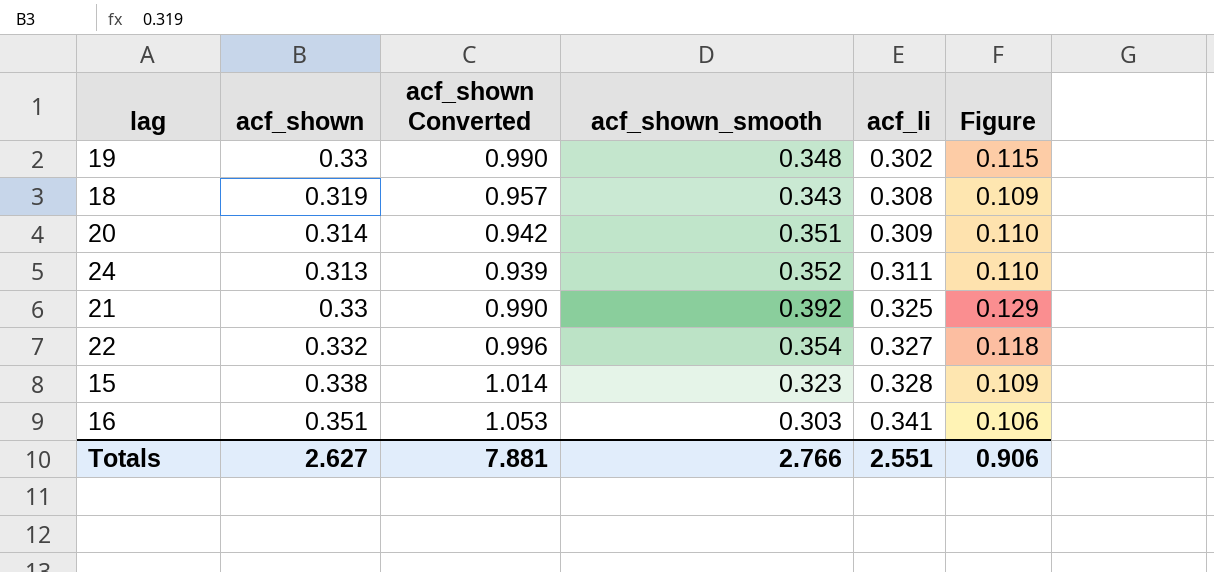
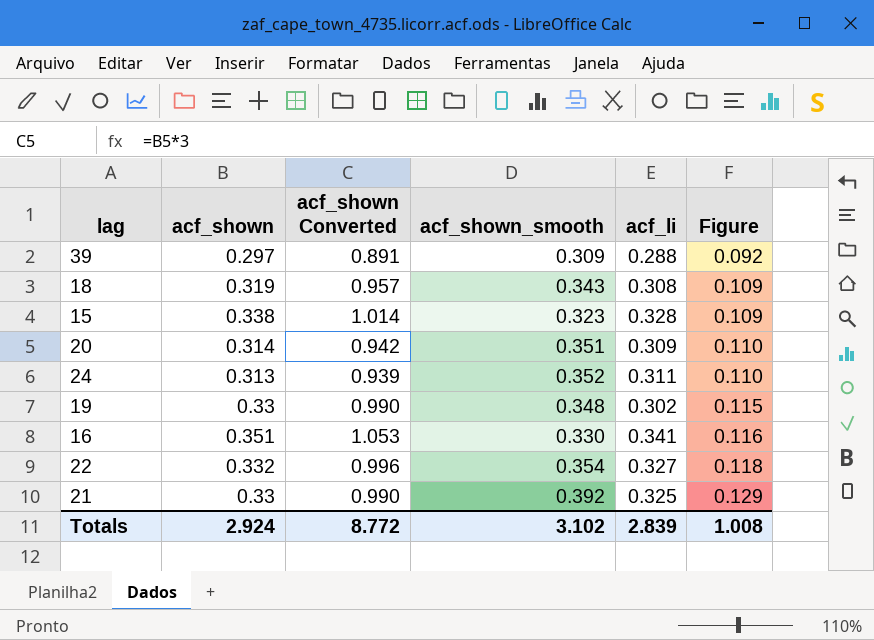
row order: acf_li ascending -> Figure ascending
row 39: none -> 0.297 | 0.891 | 0.309 | 0.288 | 0.092
16 | acf_shown_smooth: 0.303 -> 0.330
16 | Figure: 0.106 -> 0.116
Totals | acf_shown: 2.627 -> 2.924
Totals | acf_shown Converted: 7.881 -> 8.772
Totals | acf_shown_smooth: 2.766 -> 3.102
Totals | acf_li: 2.551 -> 2.839
Totals | Figure: 0.906 -> 1.008

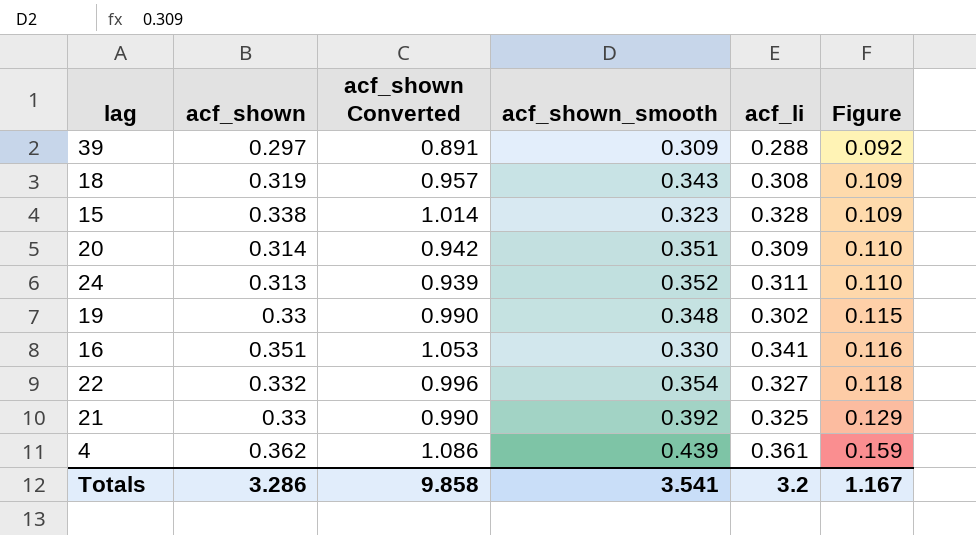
row 4: none -> 0.362 | 1.086 | 0.439 | 0.361 | 0.159
Totals | acf_shown: 2.924 -> 3.286
Totals | acf_shown Converted: 8.772 -> 9.858
Totals | acf_shown_smooth: 3.102 -> 3.541
Totals | acf_li: 2.839 -> 3.2
Totals | Figure: 1.008 -> 1.167

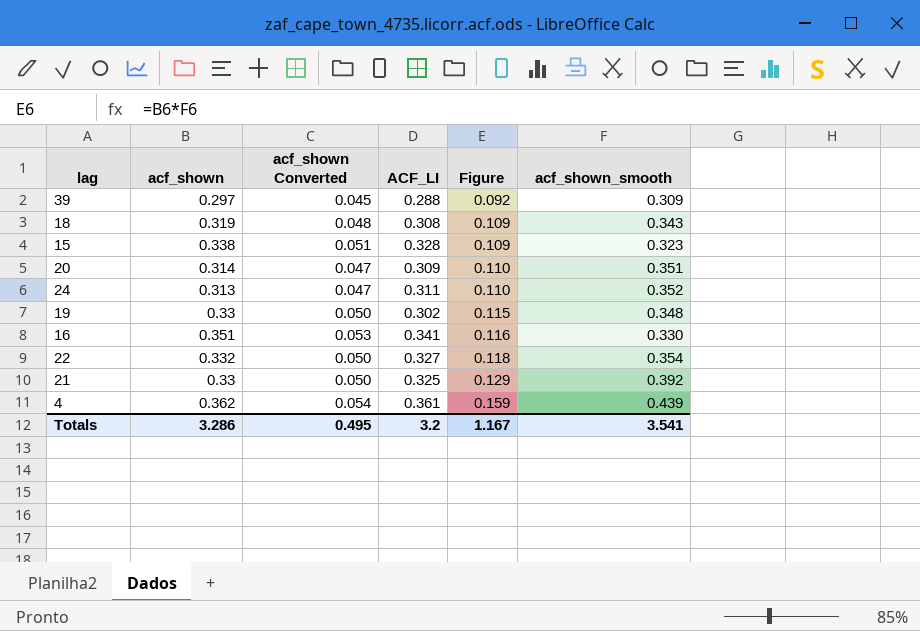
column acf_shown Converted | formula: [acf_shown] * 3 -> [acf_shown] * 0.15
column name: acf_li -> ACF_LI
column acf_shown_smooth | position: 4 -> 6
Totals | acf_shown Converted: 9.858 -> 0.495

